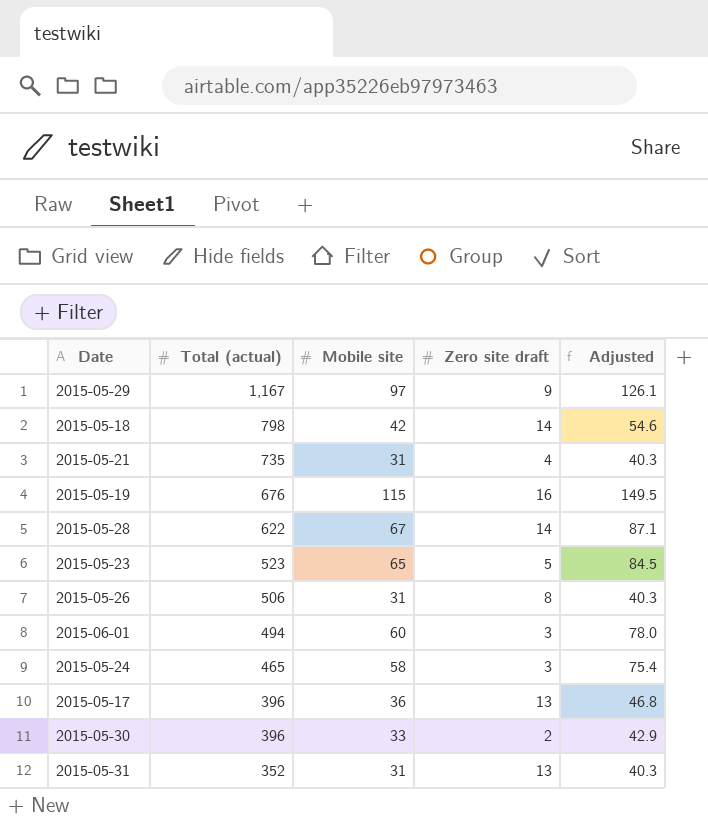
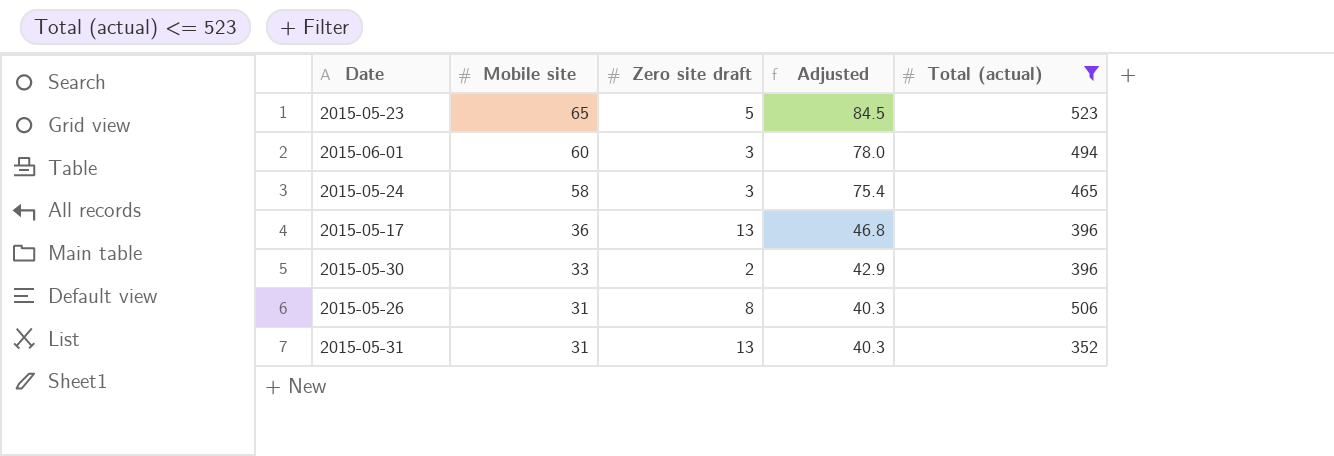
filter: none -> Total (actual) <= 523
row order: Total (actual) descending -> Mobile site descending
column Total (actual) | position: 2 -> 5

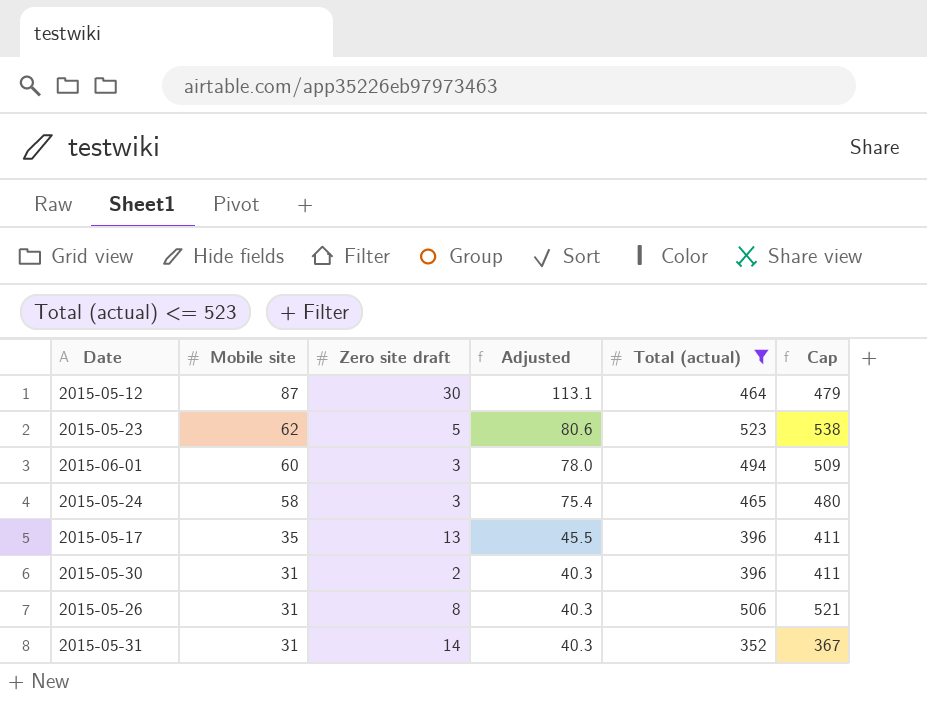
column Cap | formula: none -> [Total (actual)] + 15
row 2015-05-12: none -> 87 | 30 | 113.1 | 464 | 479
2015-05-23 | Mobile site: 65 -> 62
2015-05-23 | Adjusted: 84.5 -> 80.6
2015-05-17 | Mobile site: 36 -> 35
2015-05-17 | Adjusted: 46.8 -> 45.5
2015-05-30 | Mobile site: 33 -> 31
2015-05-30 | Adjusted: 42.9 -> 40.3
2015-05-31 | Zero site draft: 13 -> 14

